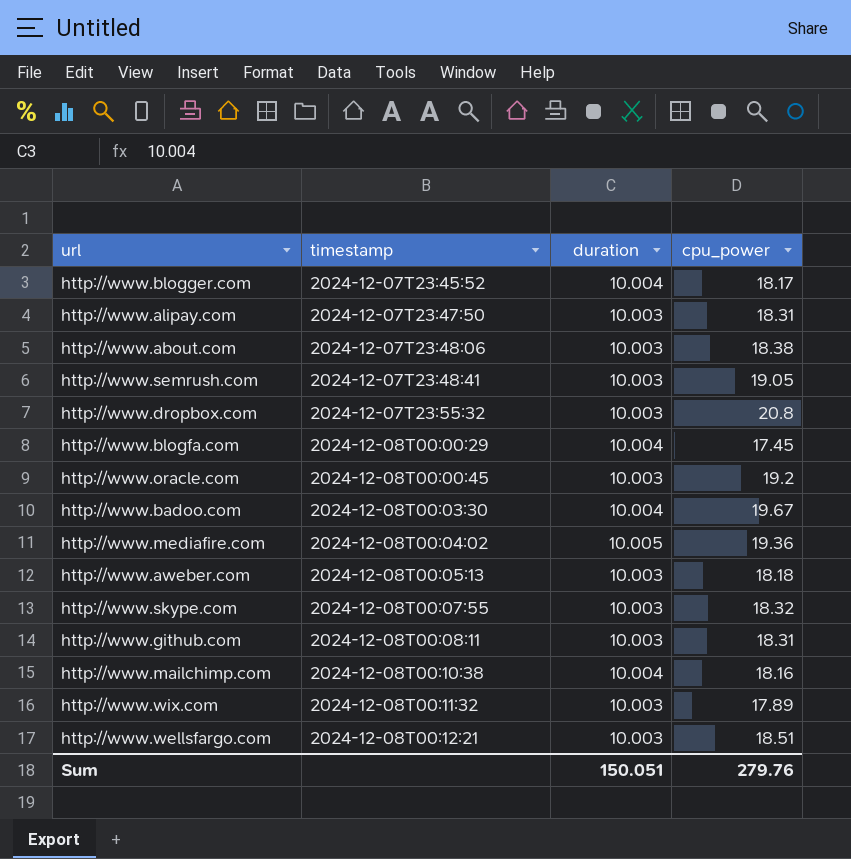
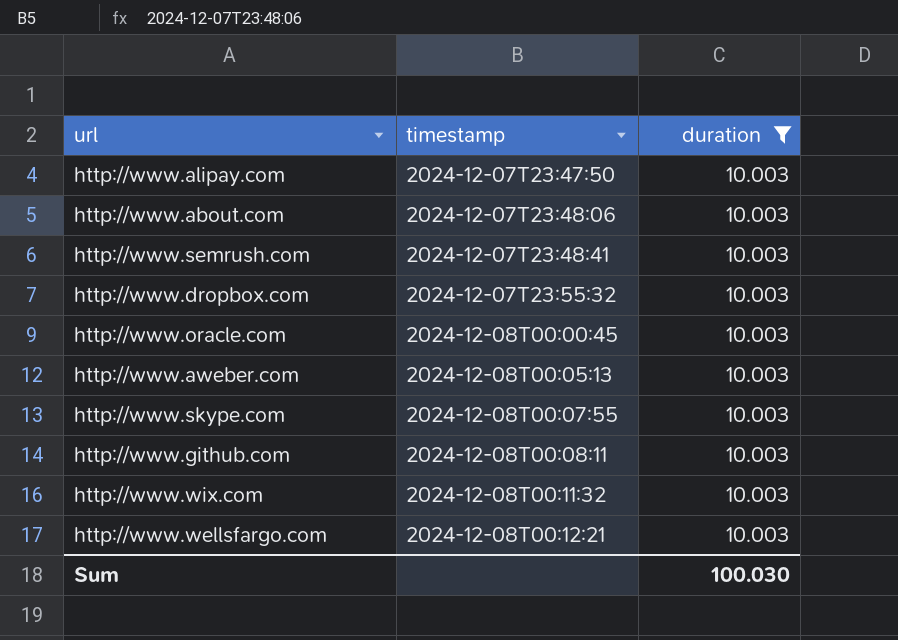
filter: none -> duration = 10.003
column cpu_power | position: 4 -> none
Sum | duration: 150.051 -> 100.030

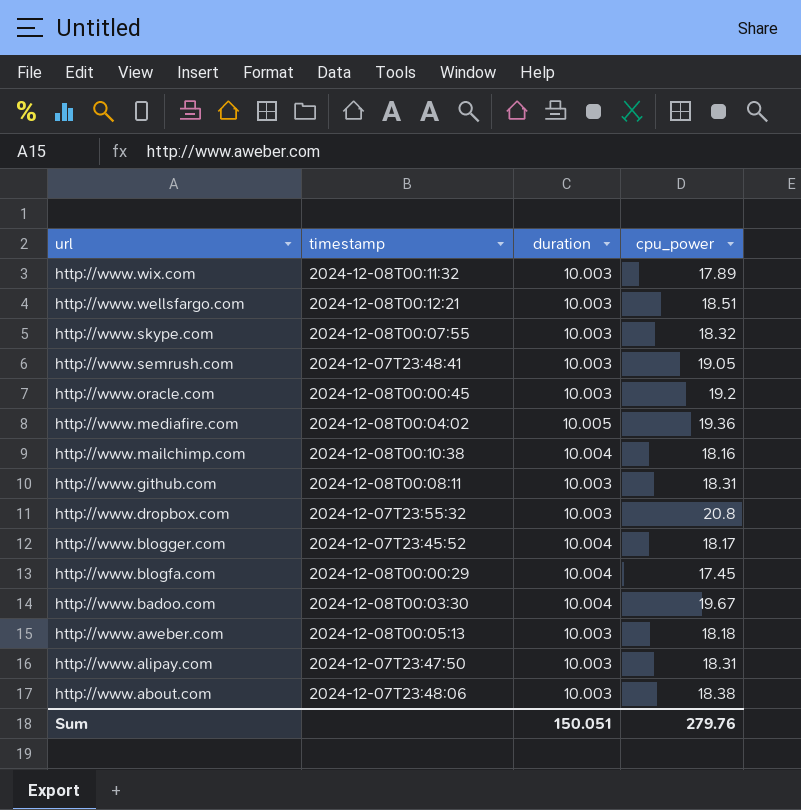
filter: duration = 10.003 -> none
row order: timestamp ascending -> url descending
column cpu_power | position: none -> 4
Sum | duration: 100.030 -> 150.051

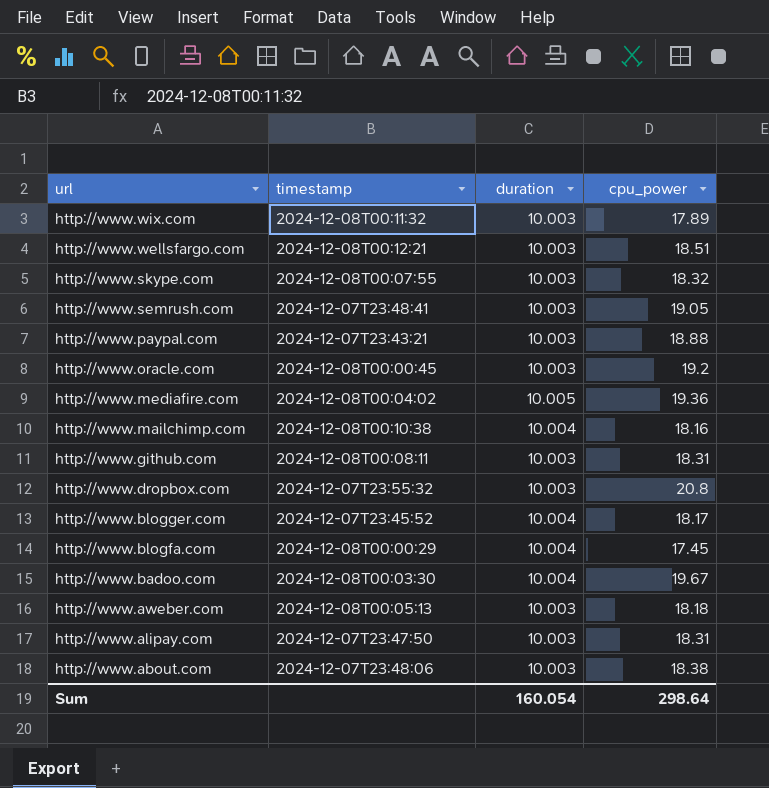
row http://www.paypal.com: none -> 2024-12-07T23:43:21 | 10.003 | 18.88
Sum | duration: 150.051 -> 160.054
Sum | cpu_power: 279.76 -> 298.64

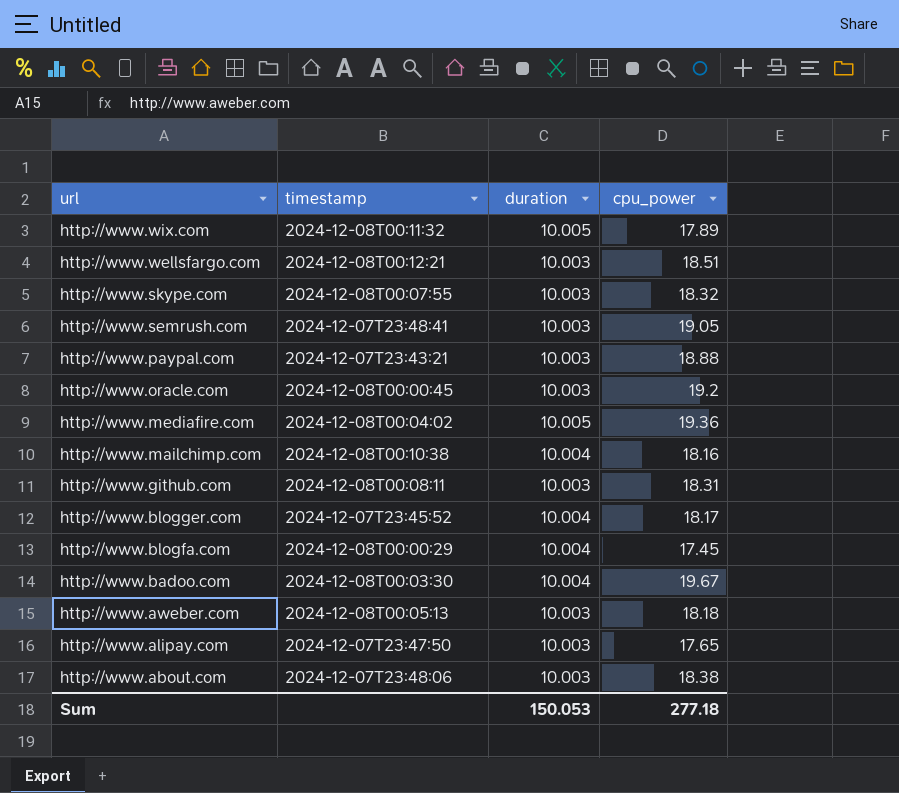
row http://www.dropbox.com: 2024-12-07T23:55:32 | 10.003 | 20.8 -> none
http://www.wix.com | duration: 10.003 -> 10.005
http://www.alipay.com | cpu_power: 18.31 -> 17.65
Sum | duration: 160.054 -> 150.053
Sum | cpu_power: 298.64 -> 277.18

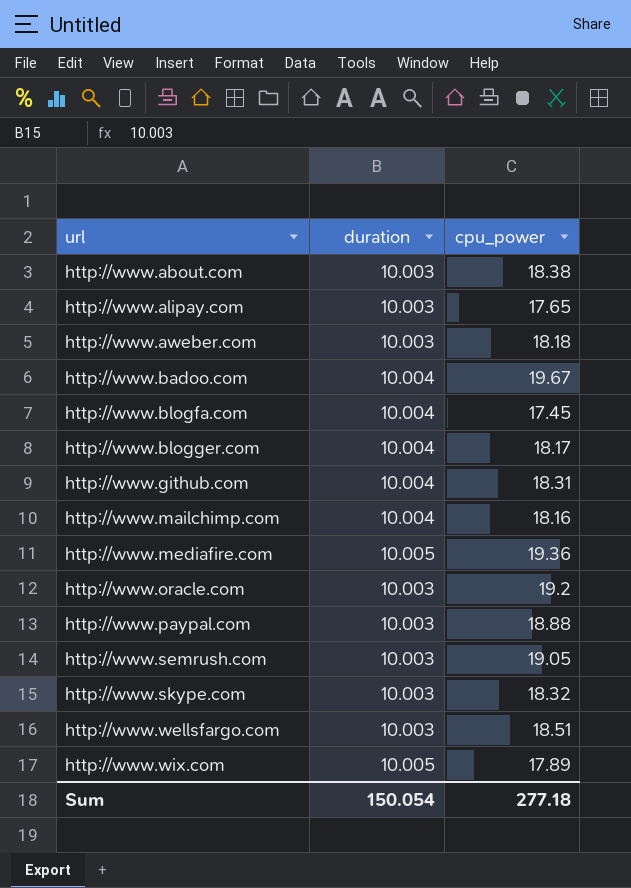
row order: url descending -> url ascending
column timestamp | position: 2 -> none
http://www.github.com | duration: 10.003 -> 10.004
Sum | duration: 150.053 -> 150.054

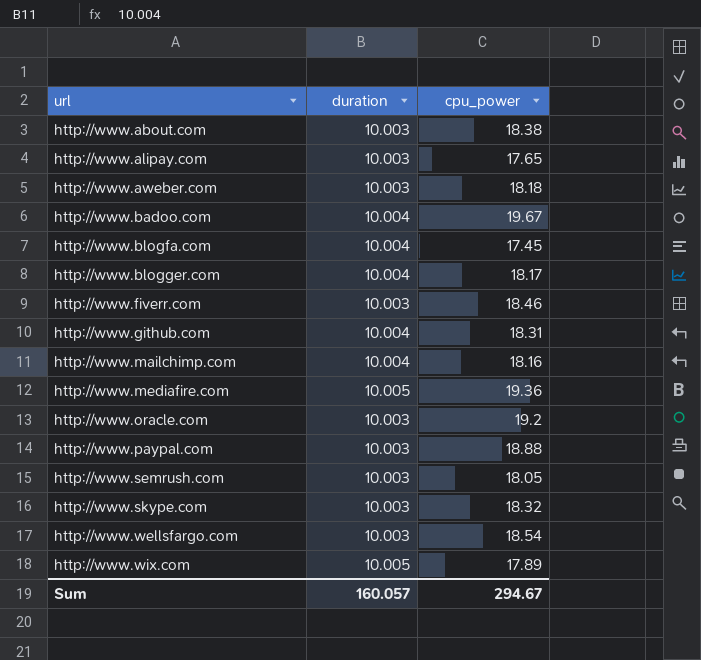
row http://www.fiverr.com: none -> 10.003 | 18.46
http://www.semrush.com | cpu_power: 19.05 -> 18.05
http://www.wellsfargo.com | cpu_power: 18.51 -> 18.54
Sum | duration: 150.054 -> 160.057
Sum | cpu_power: 277.18 -> 294.67

